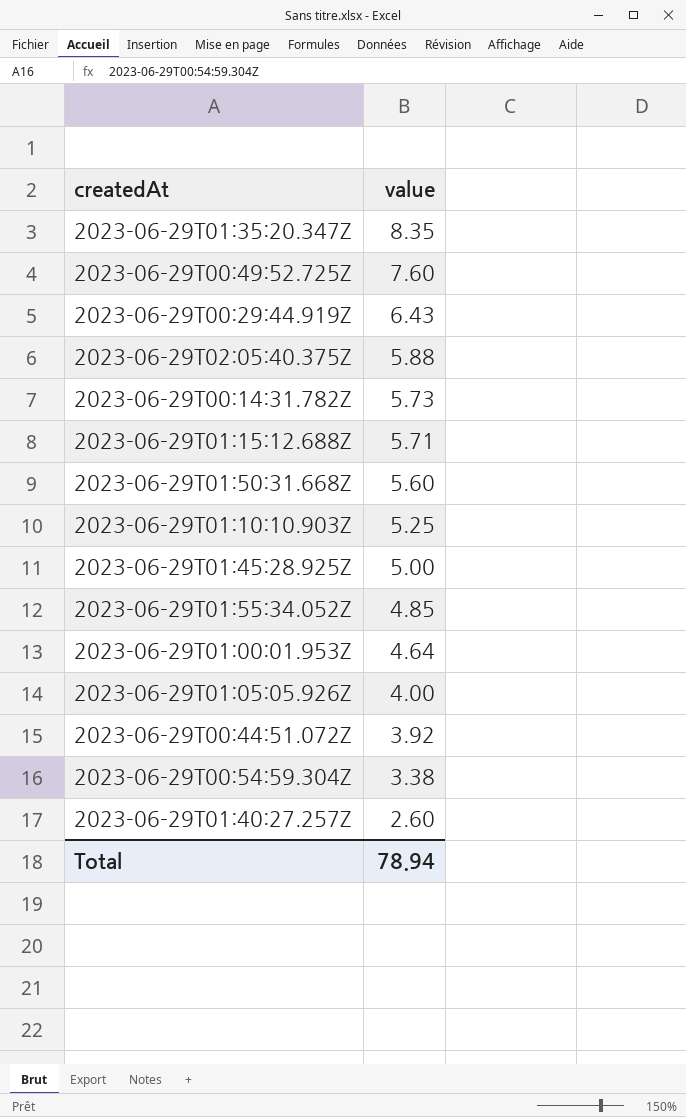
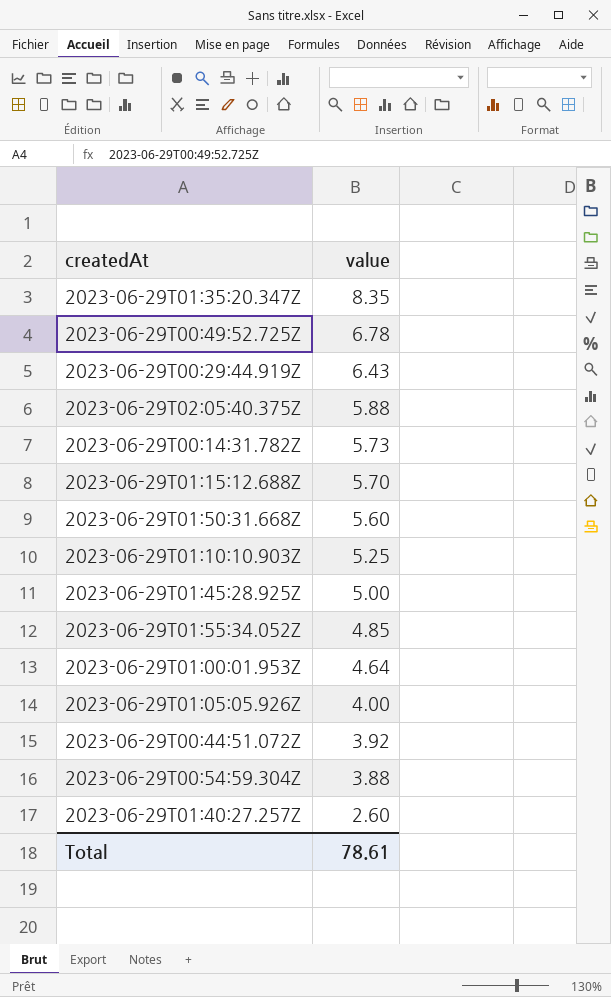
2023-06-29T00:49:52.725Z | value: 7.60 -> 6.78
2023-06-29T01:15:12.688Z | value: 5.71 -> 5.70
2023-06-29T00:54:59.304Z | value: 3.38 -> 3.88
Total | value: 78.94 -> 78.61

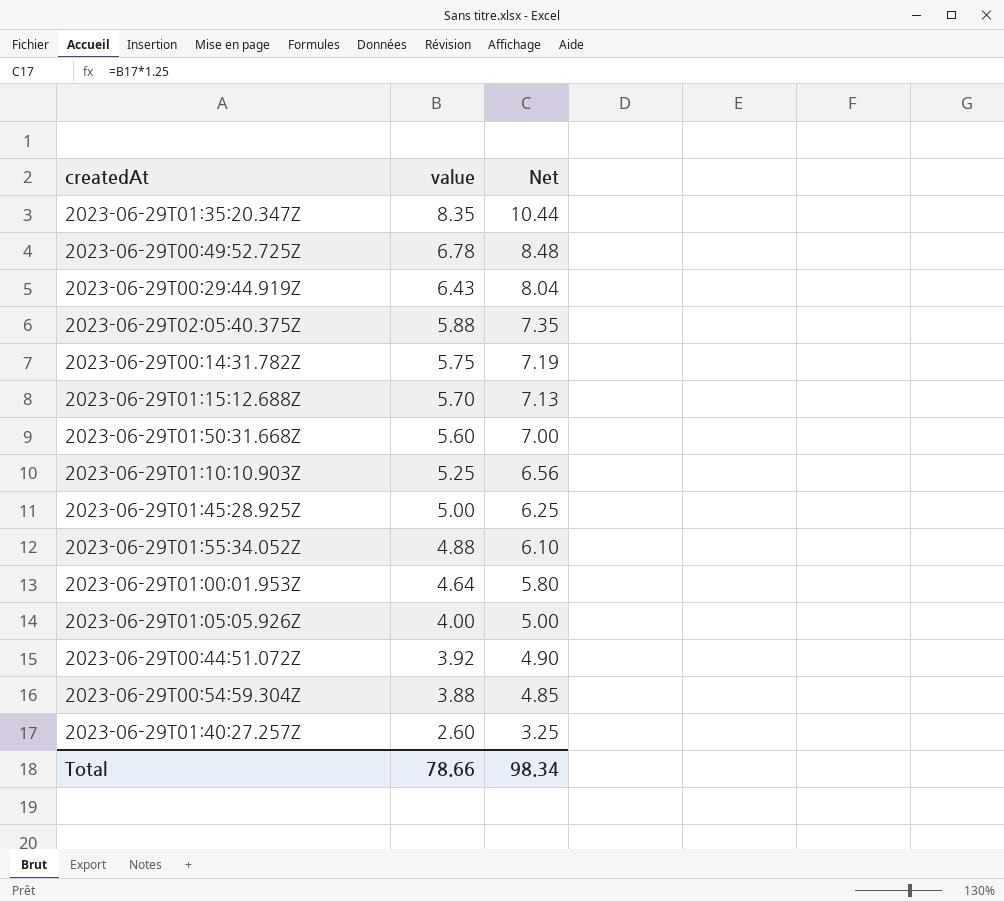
column Net | formula: none -> [value] * 1.25
2023-06-29T00:14:31.782Z | value: 5.73 -> 5.75
2023-06-29T01:55:34.052Z | value: 4.85 -> 4.88
Total | value: 78.61 -> 78.66

